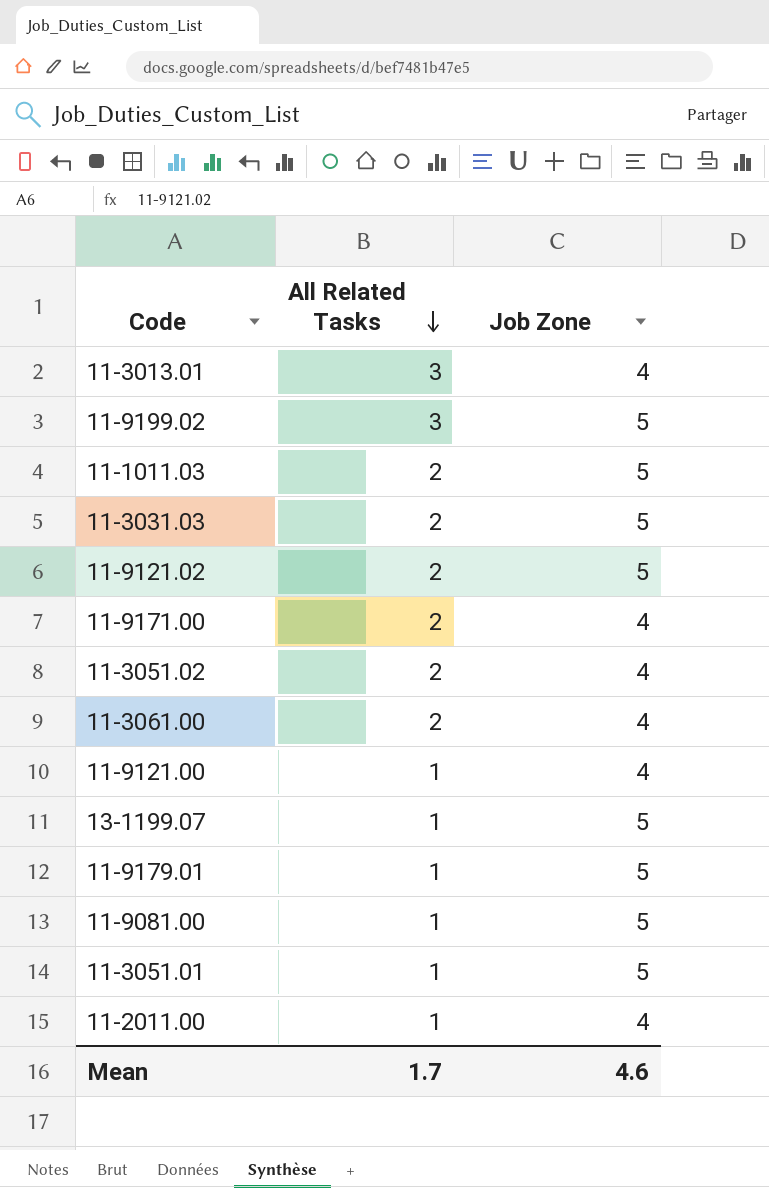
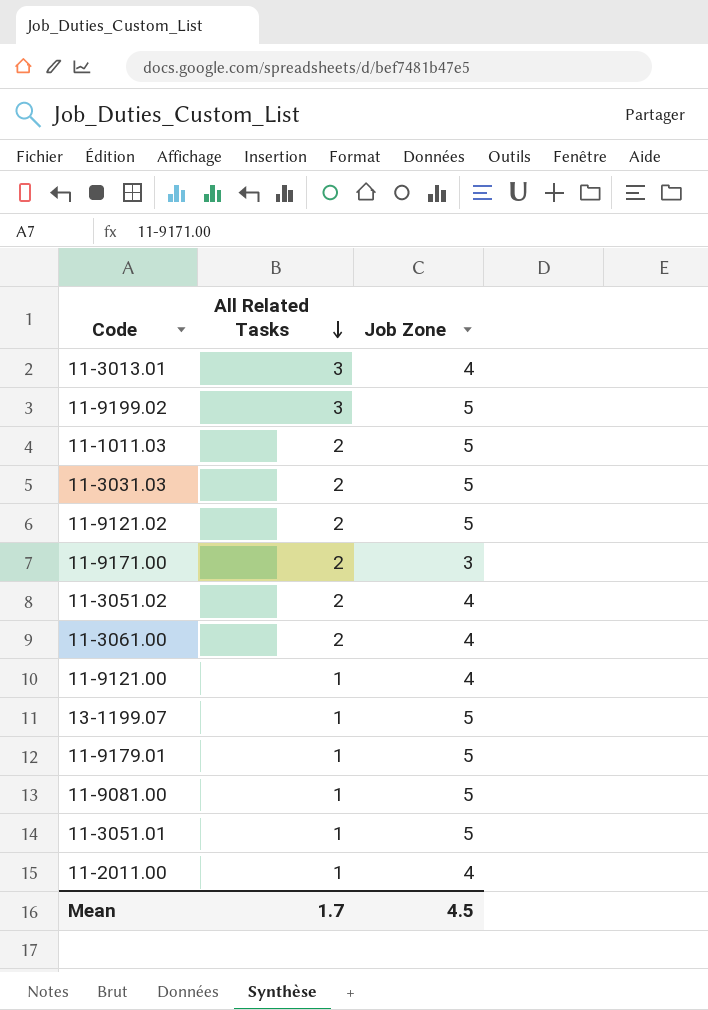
11-9171.00 | Job Zone: 4 -> 3
Mean | Job Zone: 4.6 -> 4.5

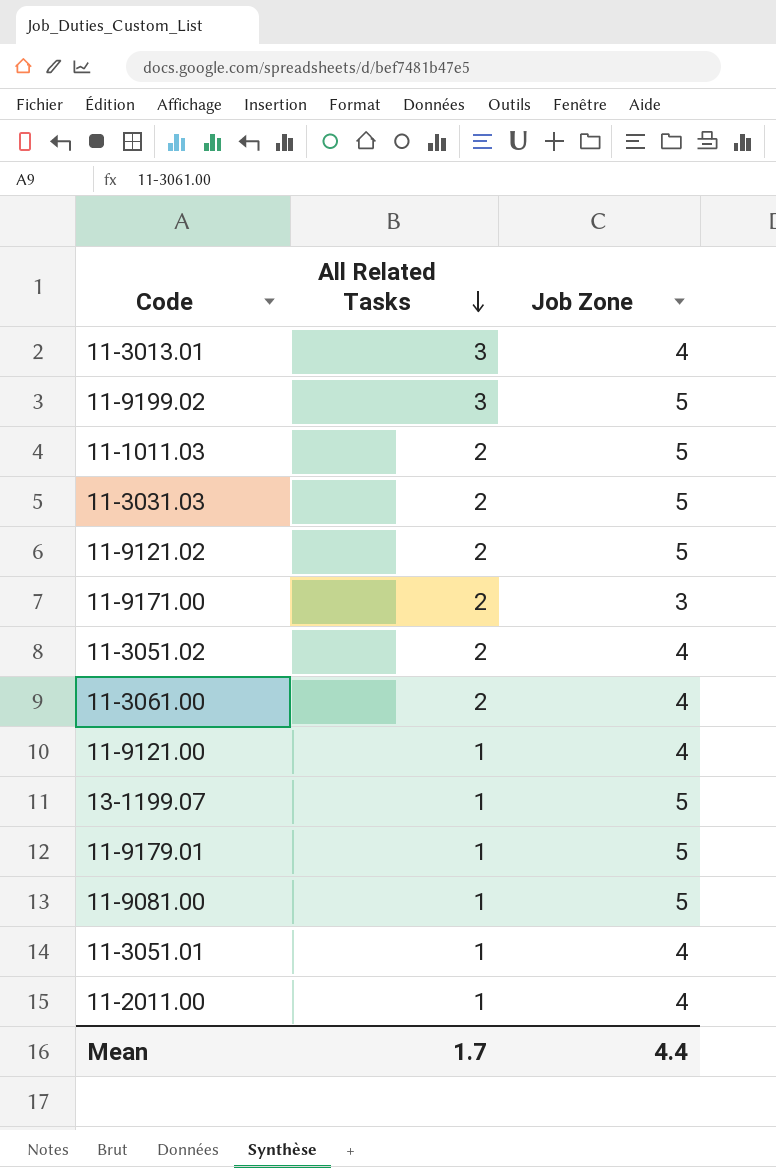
11-3051.01 | Job Zone: 5 -> 4
Mean | Job Zone: 4.5 -> 4.4

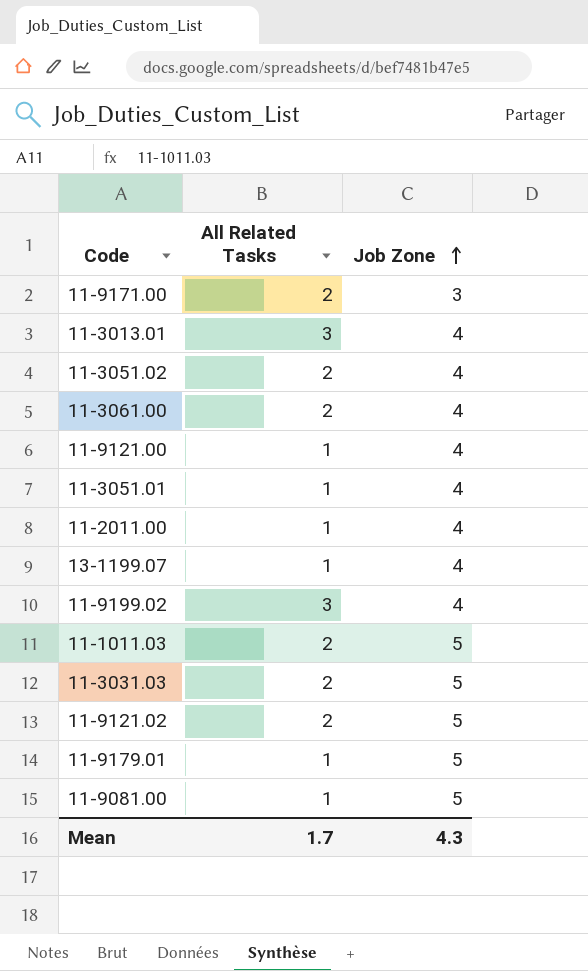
row order: All Related Tasks descending -> Job Zone ascending
13-1199.07 | Job Zone: 5 -> 4
11-9199.02 | Job Zone: 5 -> 4
Mean | Job Zone: 4.4 -> 4.3

